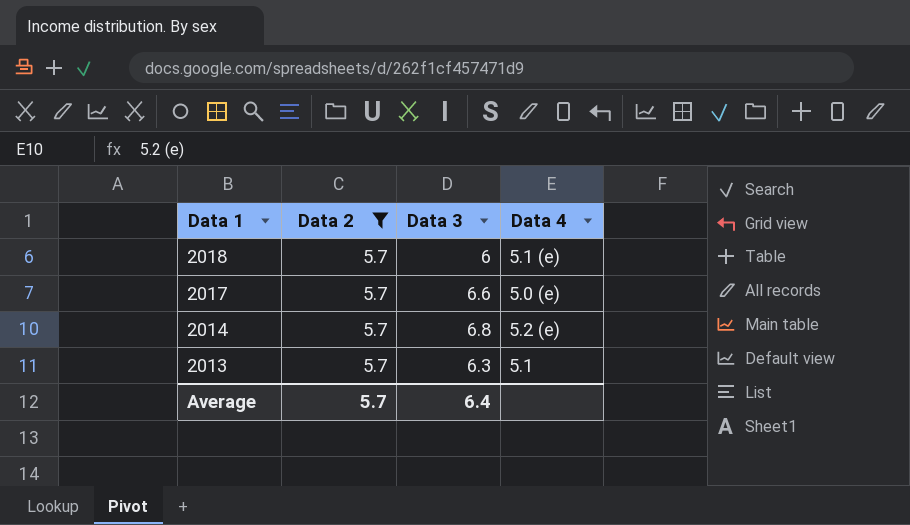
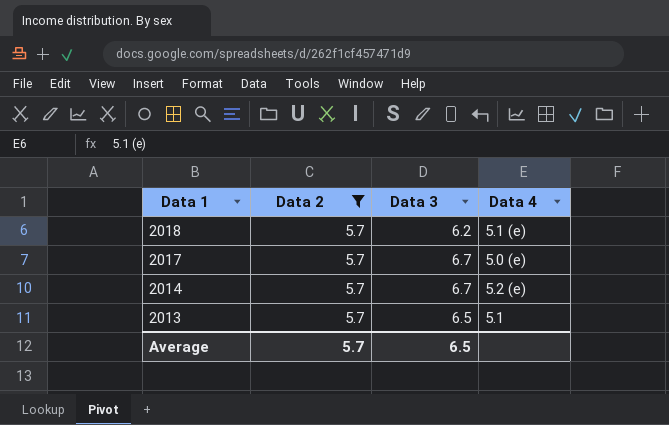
2018 | Data 3: 6 -> 6.2
2017 | Data 3: 6.6 -> 6.7
2014 | Data 3: 6.8 -> 6.7
2013 | Data 3: 6.3 -> 6.5
Average | Data 3: 6.4 -> 6.5

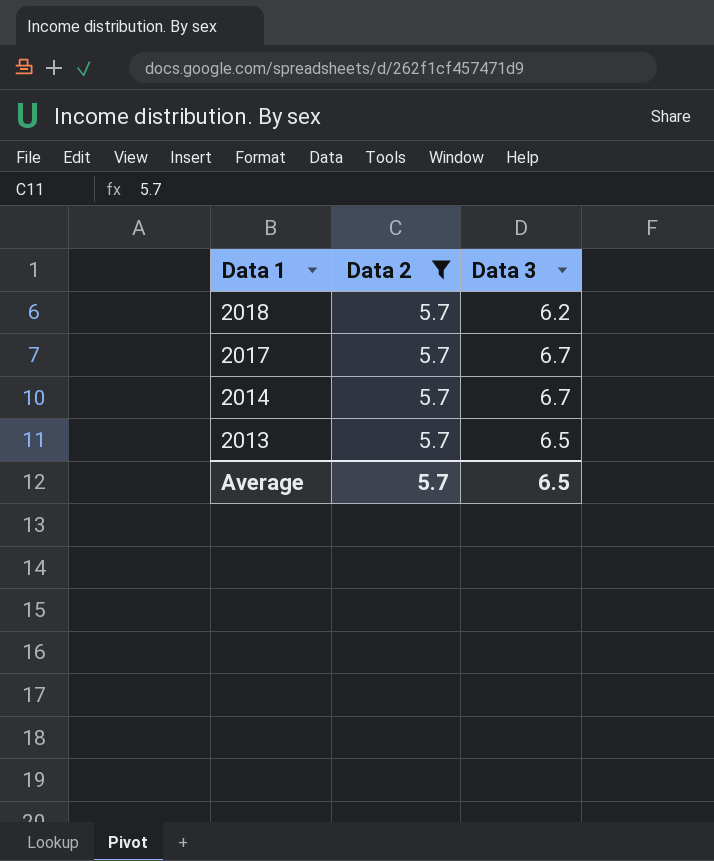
column Data 4 | position: 4 -> none

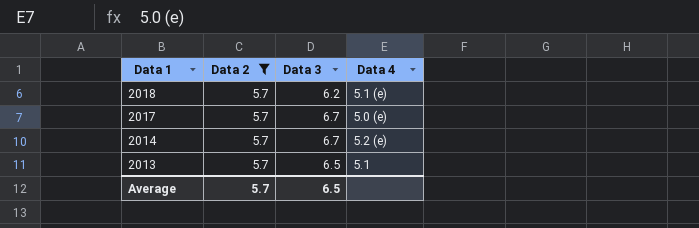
column Data 4 | position: none -> 4

